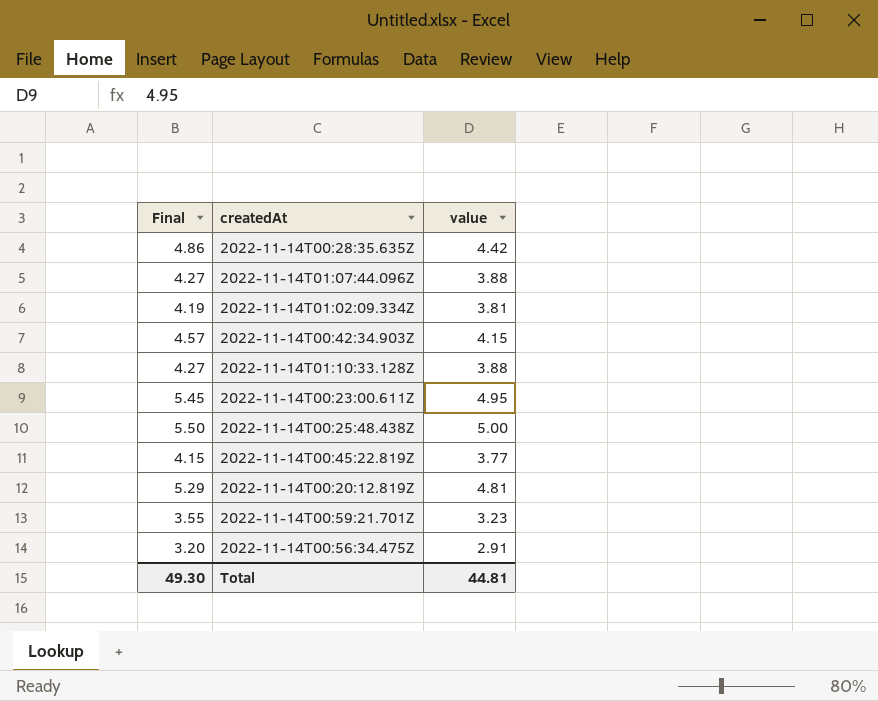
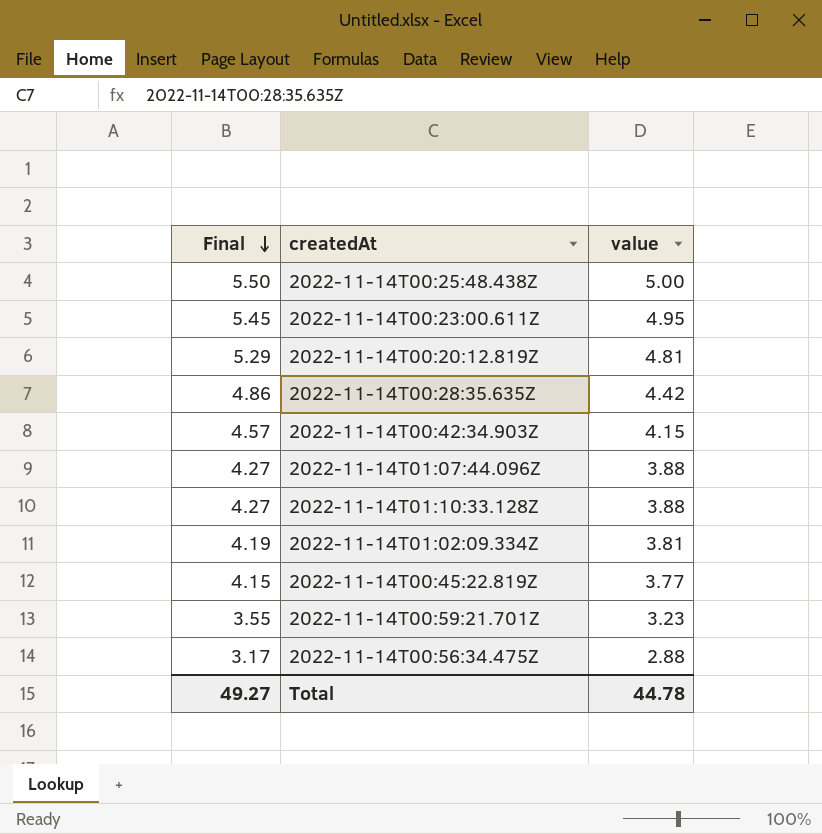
row order: none -> Final descending
2022-11-14T00:56:34.475Z | Final: 3.20 -> 3.17
2022-11-14T00:56:34.475Z | value: 2.91 -> 2.88
Total | Final: 49.30 -> 49.27
Total | value: 44.81 -> 44.78

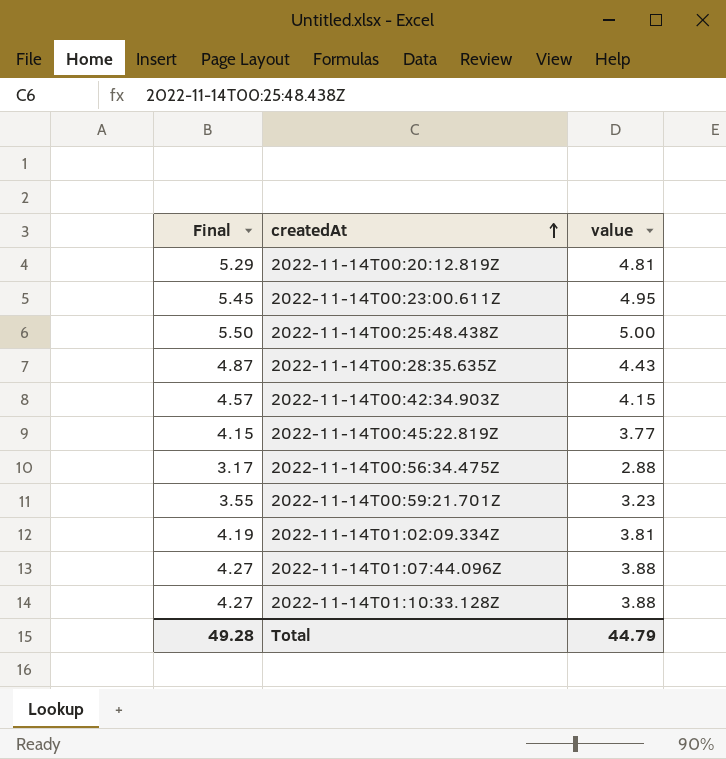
row order: Final descending -> createdAt ascending
2022-11-14T00:28:35.635Z | Final: 4.86 -> 4.87
2022-11-14T00:28:35.635Z | value: 4.42 -> 4.43
Total | Final: 49.27 -> 49.28
Total | value: 44.78 -> 44.79

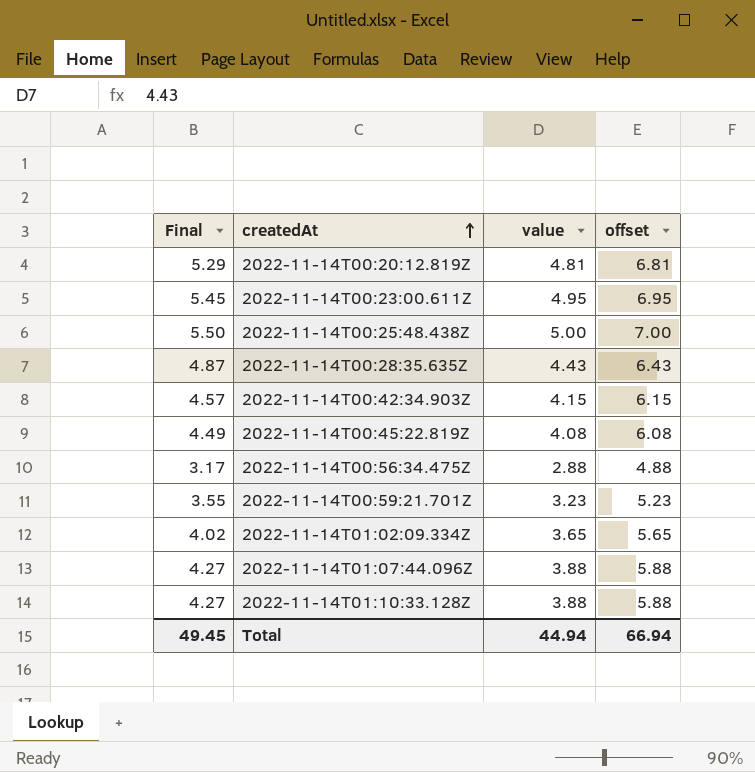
column offset | formula: none -> [value] + 2
2022-11-14T00:45:22.819Z | Final: 4.15 -> 4.49
2022-11-14T00:45:22.819Z | value: 3.77 -> 4.08
2022-11-14T01:02:09.334Z | Final: 4.19 -> 4.02
2022-11-14T01:02:09.334Z | value: 3.81 -> 3.65
Total | Final: 49.28 -> 49.45
Total | value: 44.79 -> 44.94

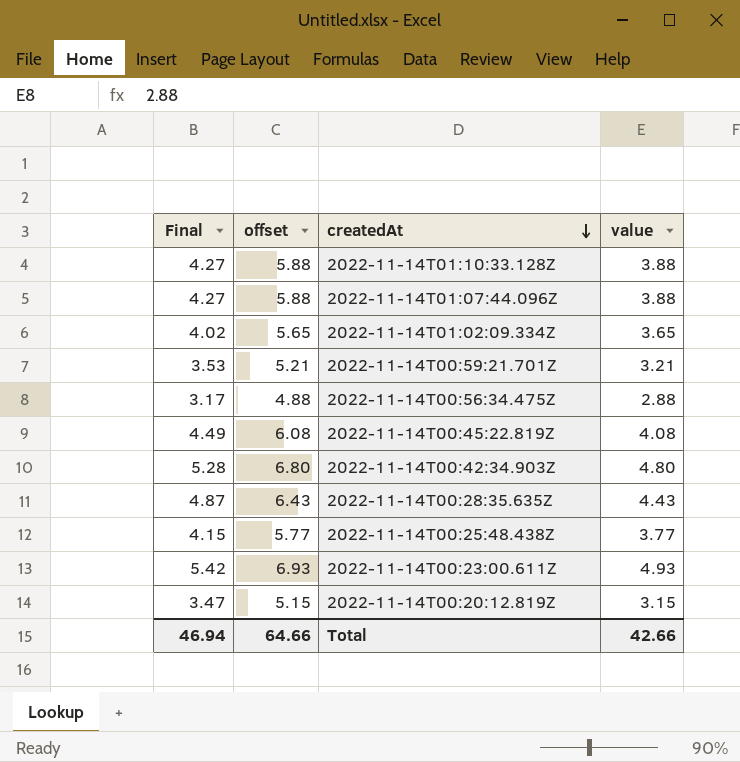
row order: createdAt ascending -> createdAt descending
column offset | position: 4 -> 2
2022-11-14T00:59:21.701Z | Final: 3.55 -> 3.53
2022-11-14T00:59:21.701Z | offset: 5.23 -> 5.21
2022-11-14T00:59:21.701Z | value: 3.23 -> 3.21
2022-11-14T00:42:34.903Z | Final: 4.57 -> 5.28
2022-11-14T00:42:34.903Z | offset: 6.15 -> 6.80
2022-11-14T00:42:34.903Z | value: 4.15 -> 4.80
2022-11-14T00:25:48.438Z | Final: 5.50 -> 4.15
2022-11-14T00:25:48.438Z | offset: 7.00 -> 5.77
2022-11-14T00:25:48.438Z | value: 5.00 -> 3.77
2022-11-14T00:23:00.611Z | Final: 5.45 -> 5.42
2022-11-14T00:23:00.611Z | offset: 6.95 -> 6.93
2022-11-14T00:23:00.611Z | value: 4.95 -> 4.93
2022-11-14T00:20:12.819Z | Final: 5.29 -> 3.47
2022-11-14T00:20:12.819Z | offset: 6.81 -> 5.15
2022-11-14T00:20:12.819Z | value: 4.81 -> 3.15
Total | Final: 49.45 -> 46.94
Total | offset: 66.94 -> 64.66
Total | value: 44.94 -> 42.66

